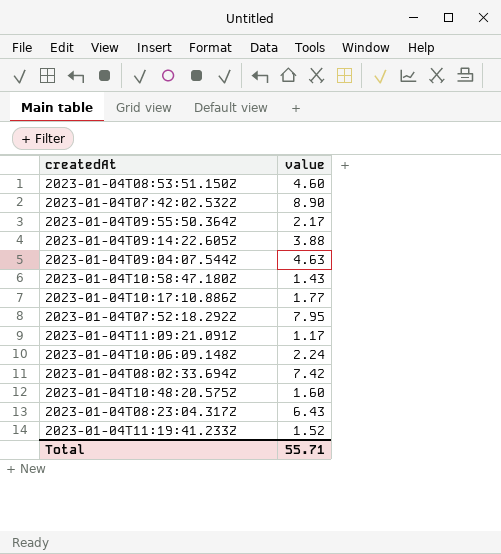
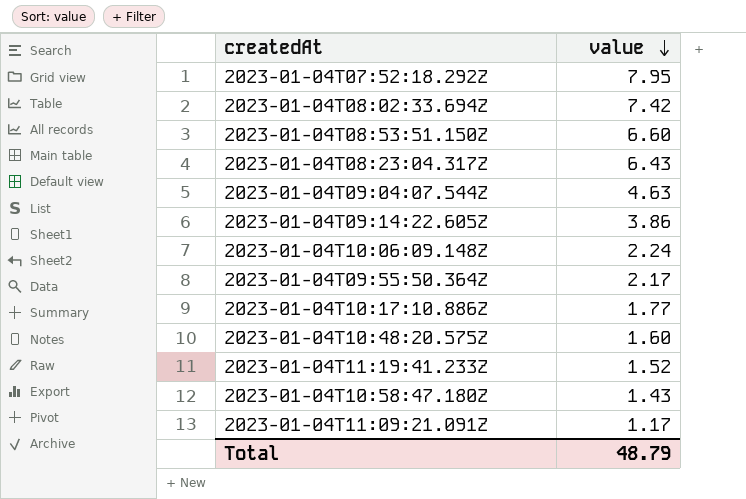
row order: none -> value descending
row 2023-01-04T07:42:02.532Z: 8.90 -> none
2023-01-04T08:53:51.150Z | value: 4.60 -> 6.60
2023-01-04T09:14:22.605Z | value: 3.88 -> 3.86
Total | value: 55.71 -> 48.79

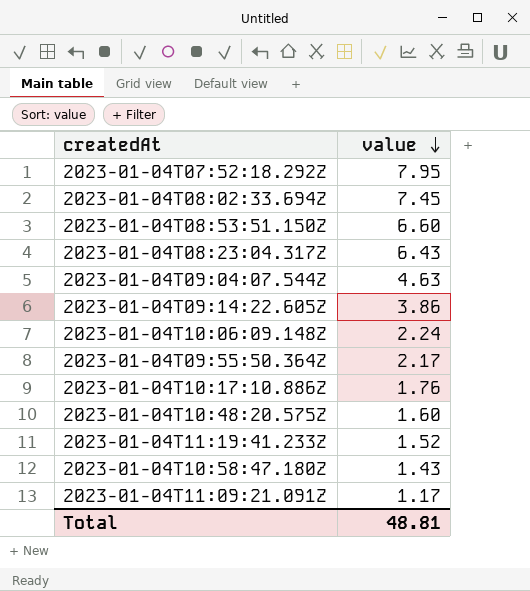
2023-01-04T08:02:33.694Z | value: 7.42 -> 7.45
2023-01-04T10:17:10.886Z | value: 1.77 -> 1.76
Total | value: 48.79 -> 48.81

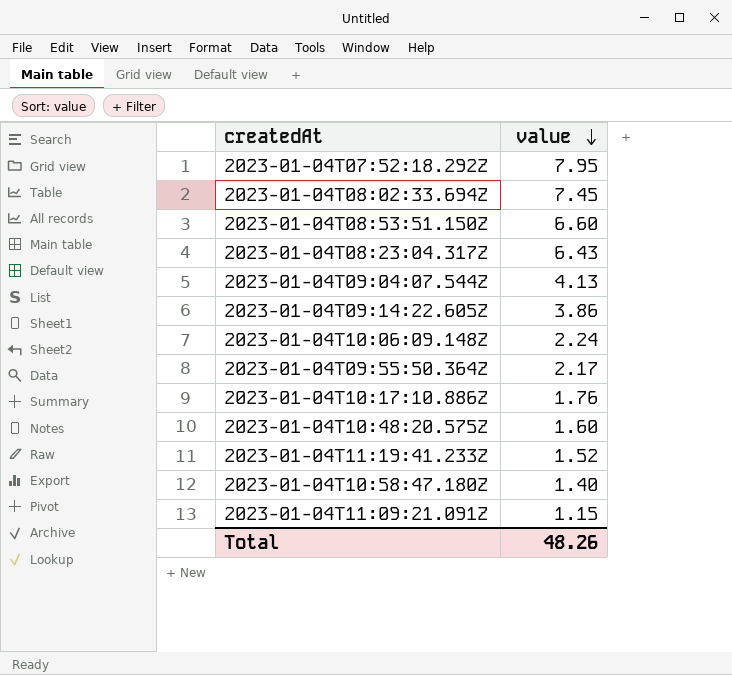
2023-01-04T09:04:07.544Z | value: 4.63 -> 4.13
2023-01-04T10:58:47.180Z | value: 1.43 -> 1.40
2023-01-04T11:09:21.091Z | value: 1.17 -> 1.15
Total | value: 48.81 -> 48.26

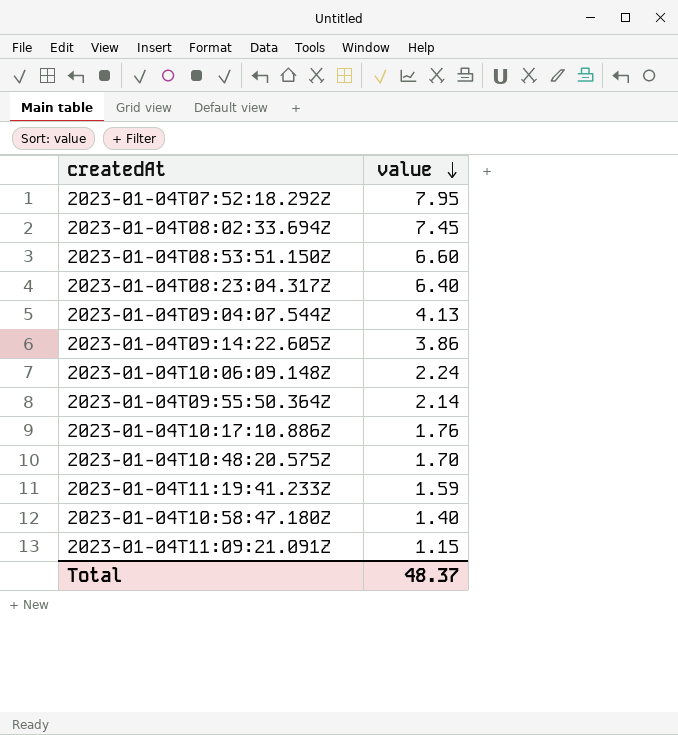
2023-01-04T08:23:04.317Z | value: 6.43 -> 6.40
2023-01-04T09:55:50.364Z | value: 2.17 -> 2.14
2023-01-04T10:48:20.575Z | value: 1.60 -> 1.70
2023-01-04T11:19:41.233Z | value: 1.52 -> 1.59
Total | value: 48.26 -> 48.37

